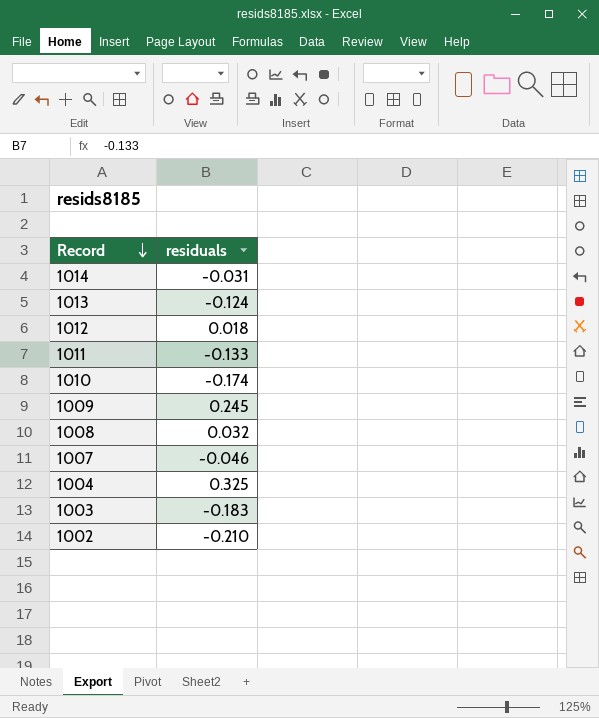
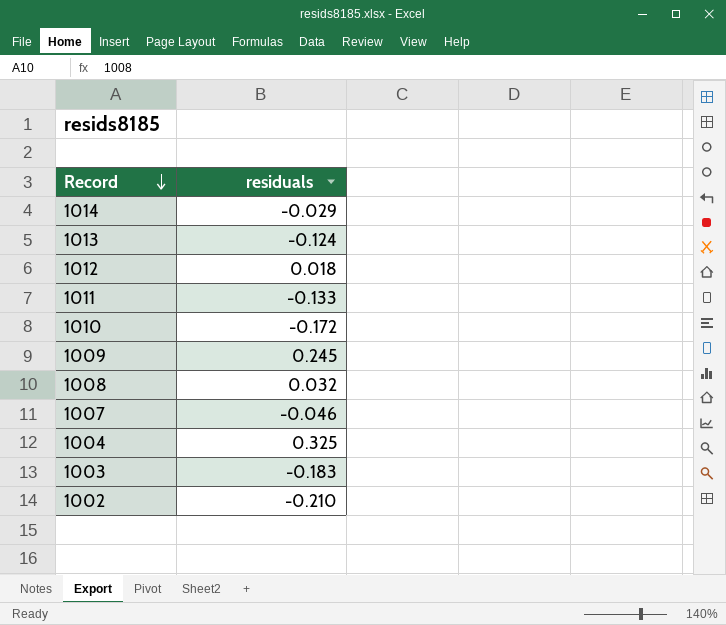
1014 | residuals: -0.031 -> -0.029
1010 | residuals: -0.174 -> -0.172

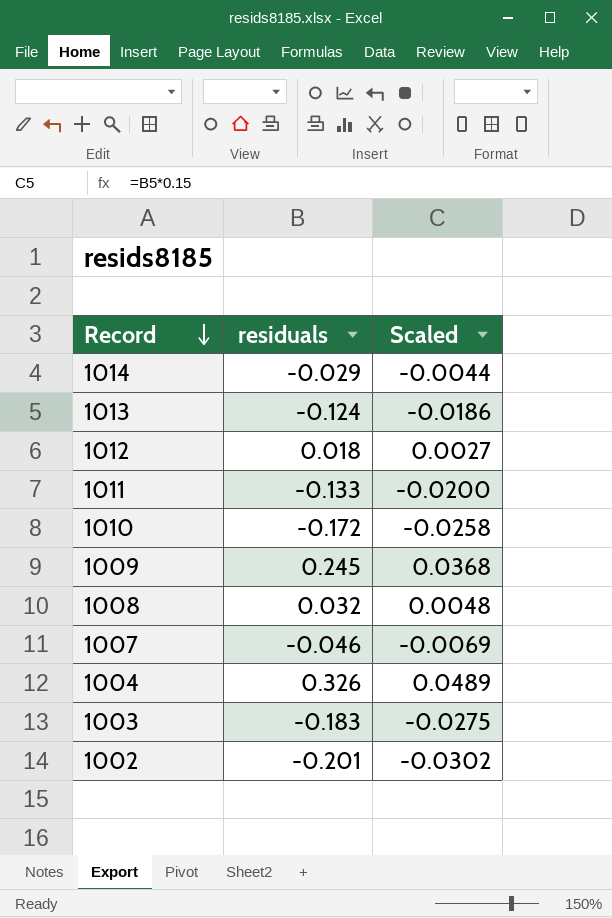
column Scaled | formula: none -> [residuals] * 0.15
1004 | residuals: 0.325 -> 0.326
1002 | residuals: -0.210 -> -0.201

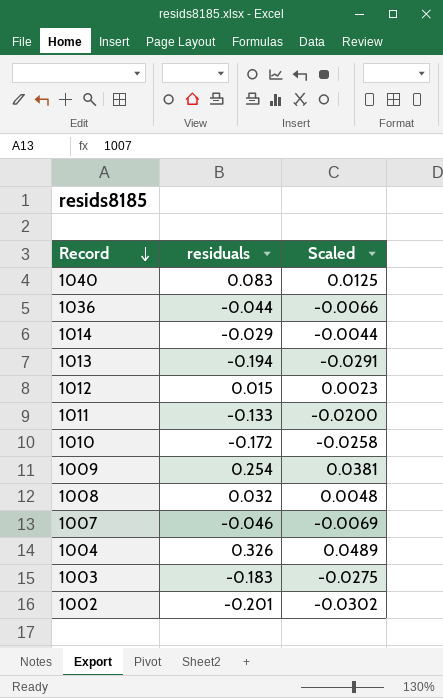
row 1040: none -> 0.083 | 0.0125
row 1036: none -> -0.044 | -0.0066
1013 | residuals: -0.124 -> -0.194
1013 | Scaled: -0.0186 -> -0.0291
1012 | residuals: 0.018 -> 0.015
1012 | Scaled: 0.0027 -> 0.0023
1009 | residuals: 0.245 -> 0.254
1009 | Scaled: 0.0368 -> 0.0381

